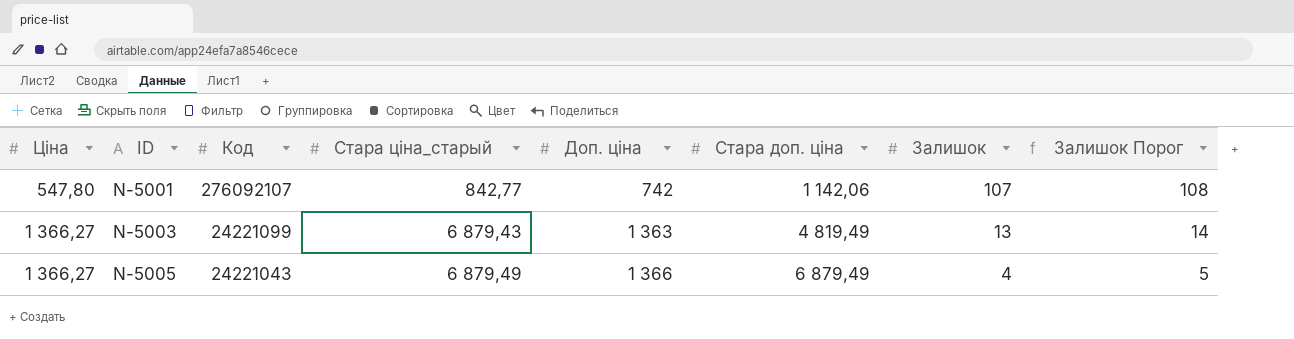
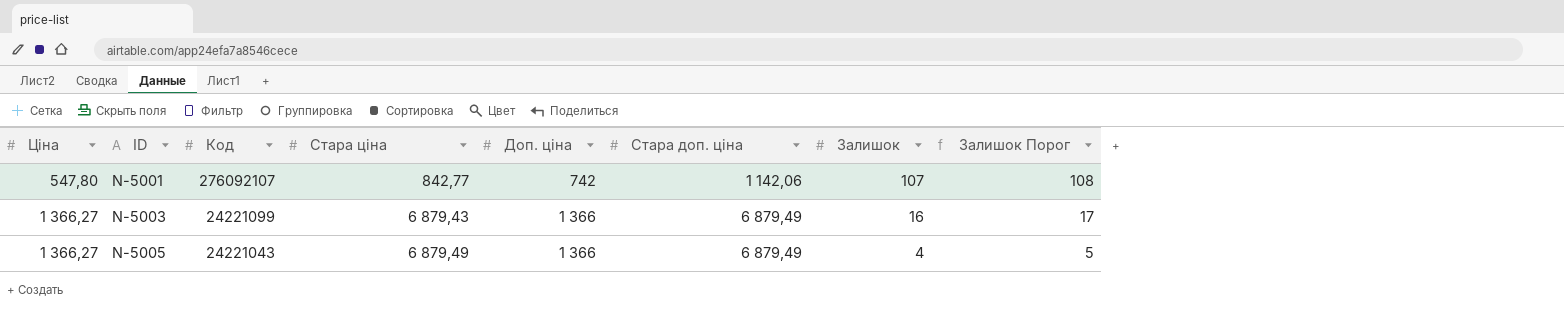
column name: Стара ціна_старый -> Стара ціна
N-5003 | Доп. ціна: 1 363 -> 1 366
N-5003 | Стара доп. ціна: 4 819,49 -> 6 879,49
N-5003 | Залишок: 13 -> 16
N-5003 | Залишок Порог: 14 -> 17

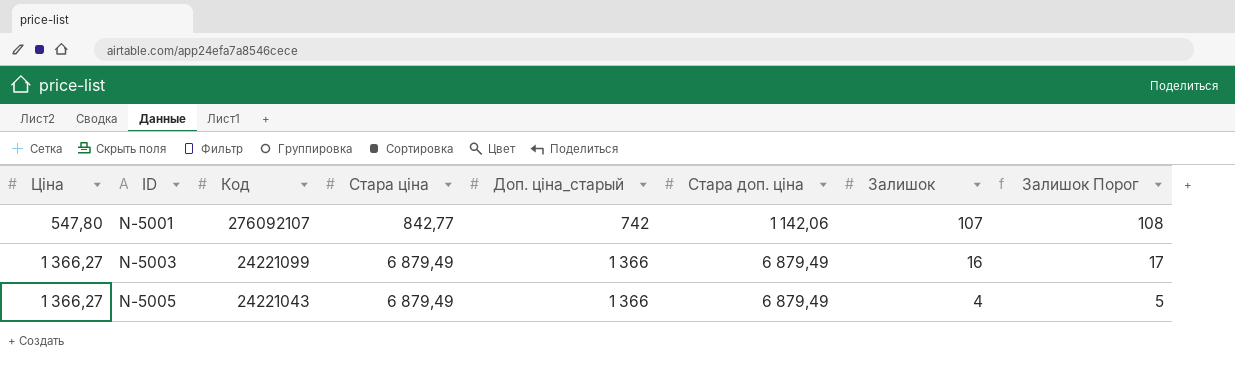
column name: Доп. ціна -> Доп. ціна_старый
N-5003 | Стара ціна: 6 879,43 -> 6 879,49

